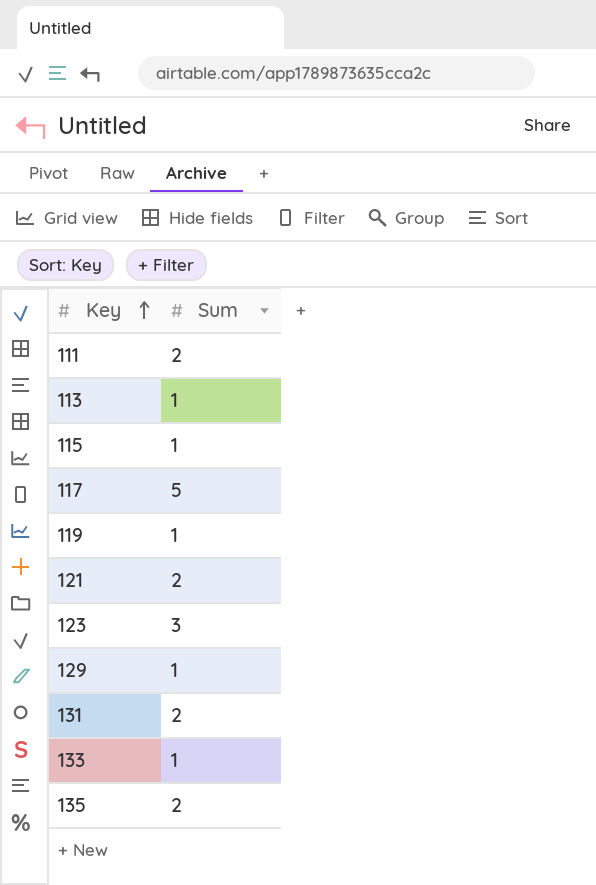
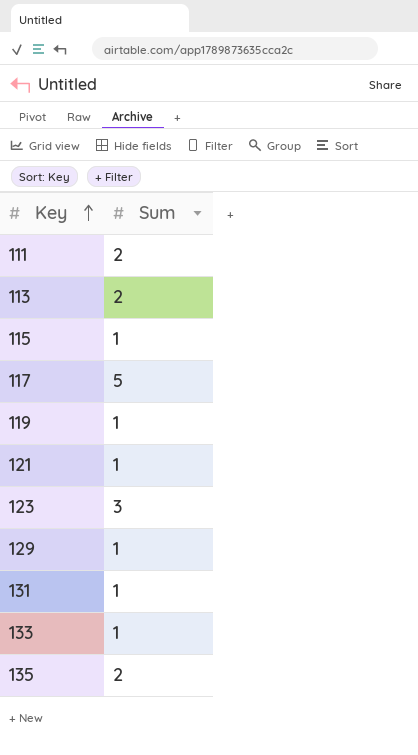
113 | Sum: 1 -> 2
121 | Sum: 2 -> 1
131 | Sum: 2 -> 1

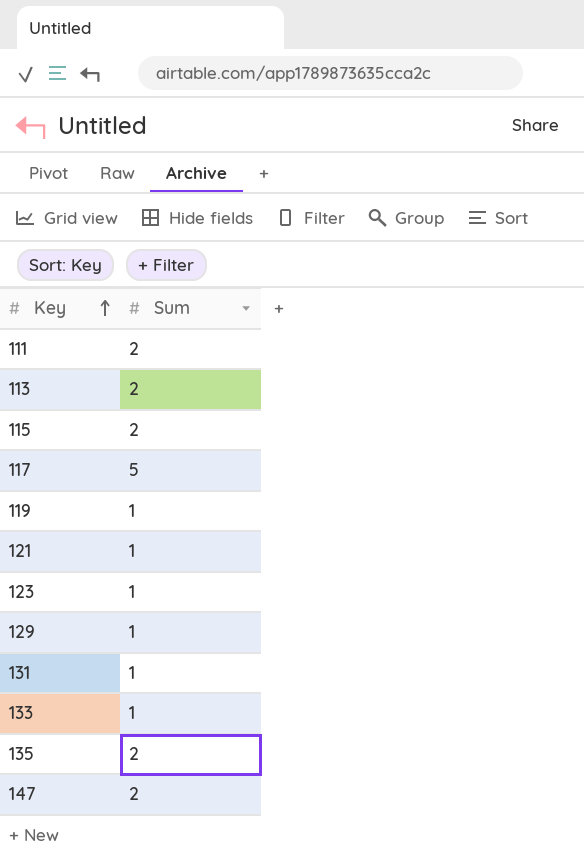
115 | Sum: 1 -> 2
123 | Sum: 3 -> 1
row 147: none -> 2

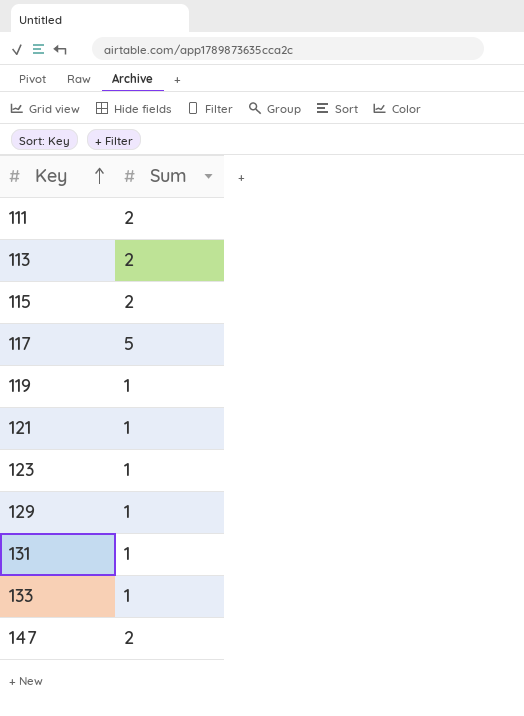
row 135: 2 -> none

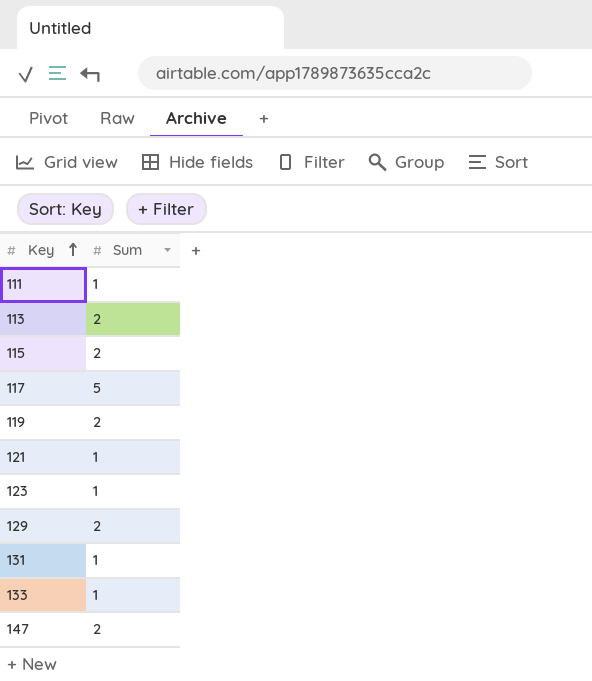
111 | Sum: 2 -> 1
119 | Sum: 1 -> 2
129 | Sum: 1 -> 2

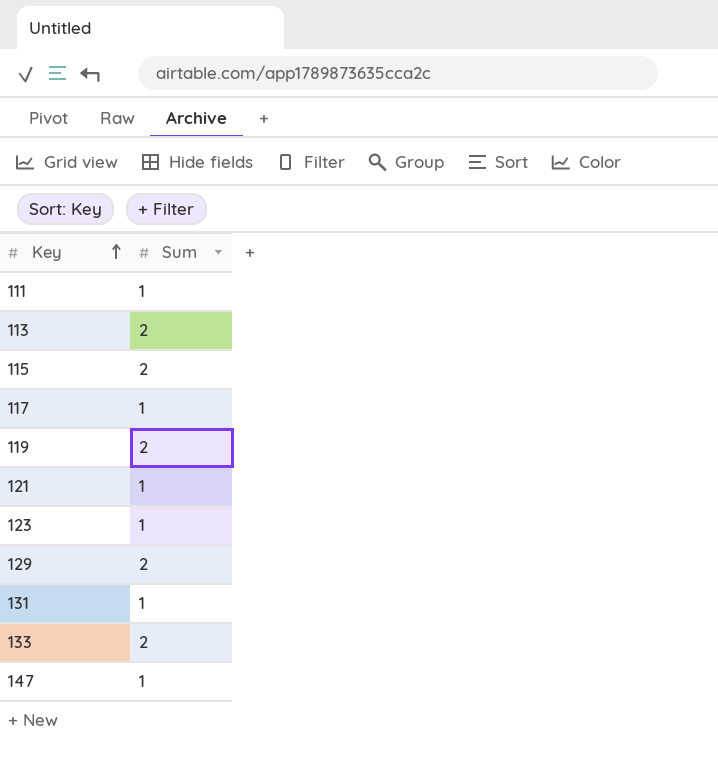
117 | Sum: 5 -> 1
133 | Sum: 1 -> 2
147 | Sum: 2 -> 1

